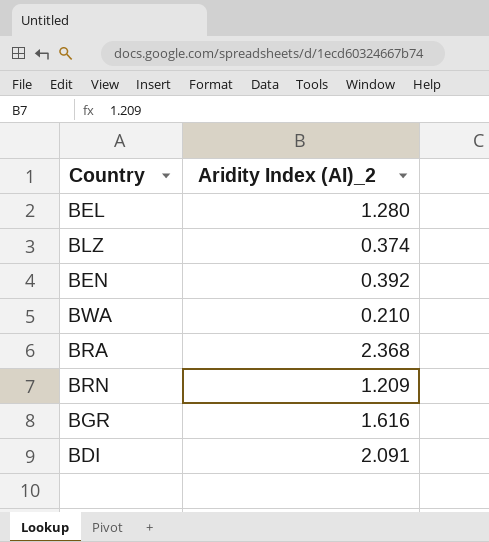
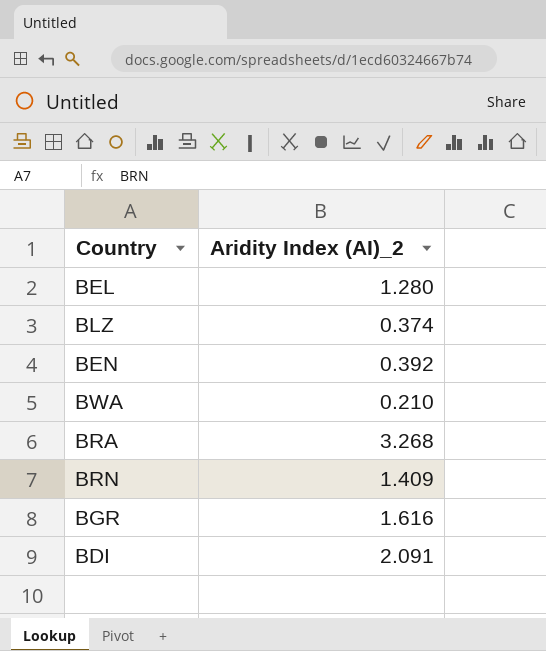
BRA | Aridity Index (AI)_2: 2.368 -> 3.268
BRN | Aridity Index (AI)_2: 1.209 -> 1.409

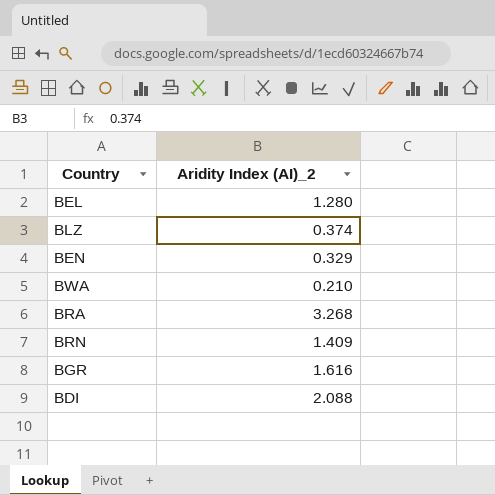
BEN | Aridity Index (AI)_2: 0.392 -> 0.329
BDI | Aridity Index (AI)_2: 2.091 -> 2.088

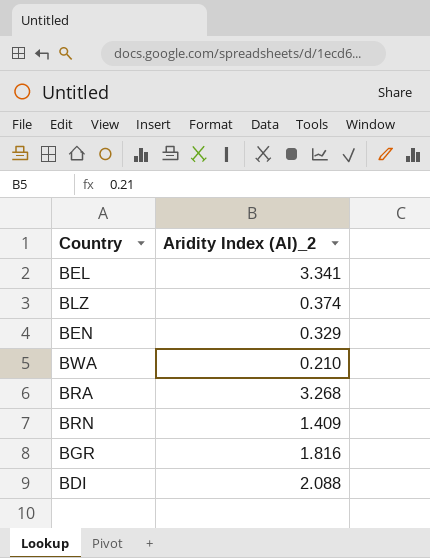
BEL | Aridity Index (AI)_2: 1.280 -> 3.341
BGR | Aridity Index (AI)_2: 1.616 -> 1.816

